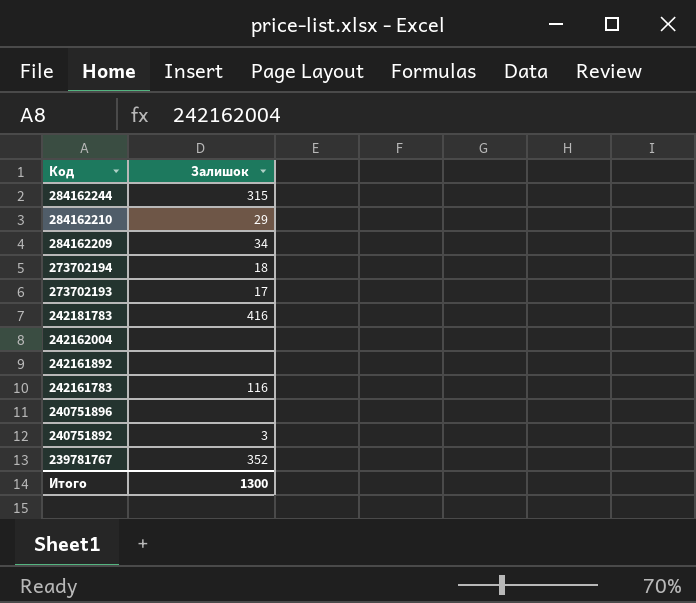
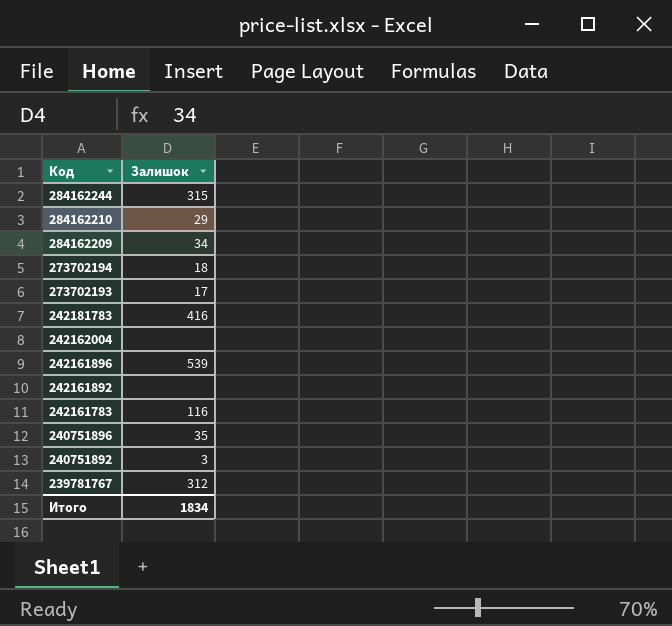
row 242161896: none -> 539
240751896 | Залишок: none -> 35
239781767 | Залишок: 352 -> 312
Итого | Залишок: 1300 -> 1834

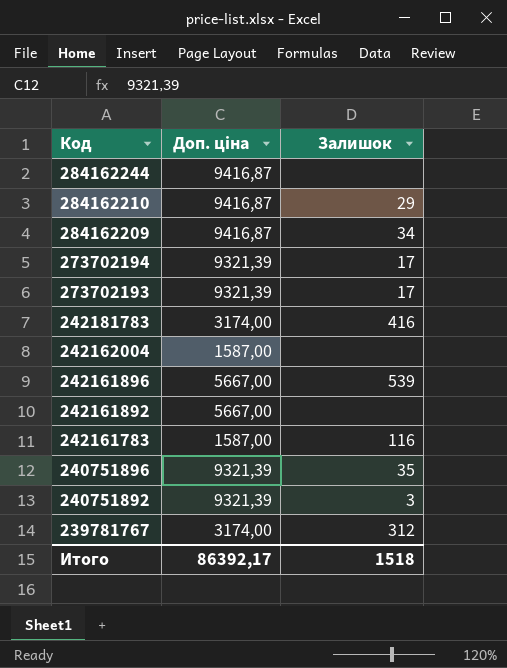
column Доп. ціна | position: none -> 2
284162244 | Залишок: 315 -> none
273702194 | Залишок: 18 -> 17
Итого | Залишок: 1834 -> 1518

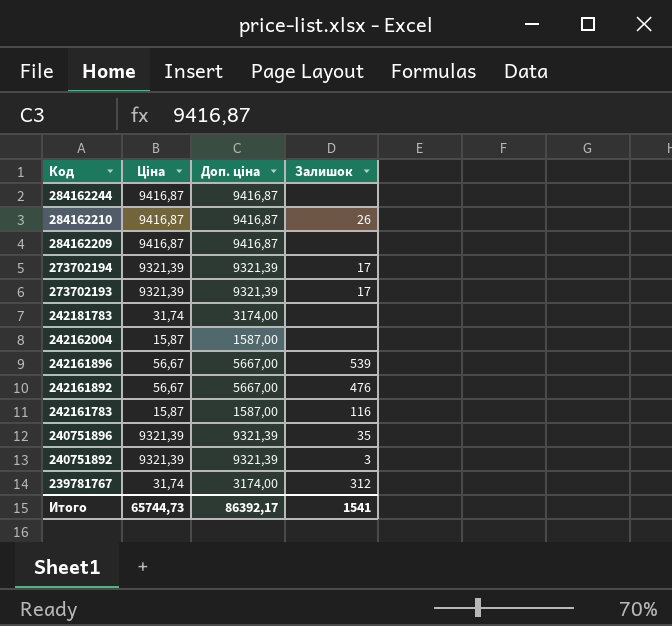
column Ціна | position: none -> 2
284162210 | Залишок: 29 -> 26
284162209 | Залишок: 34 -> none
242181783 | Залишок: 416 -> none
242161892 | Залишок: none -> 476
Итого | Залишок: 1518 -> 1541

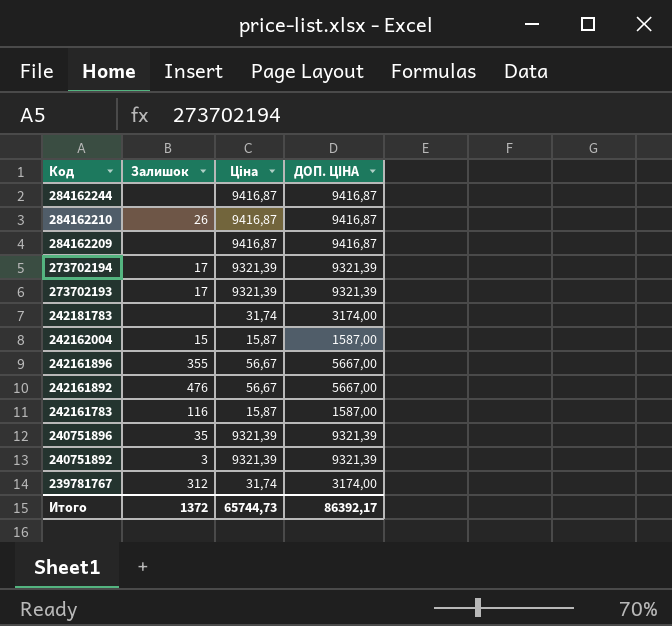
column Залишок | position: 4 -> 2
column name: Доп. ціна -> ДОП. ЦІНА
242162004 | Залишок: none -> 15
242161896 | Залишок: 539 -> 355
Итого | Залишок: 1541 -> 1372

